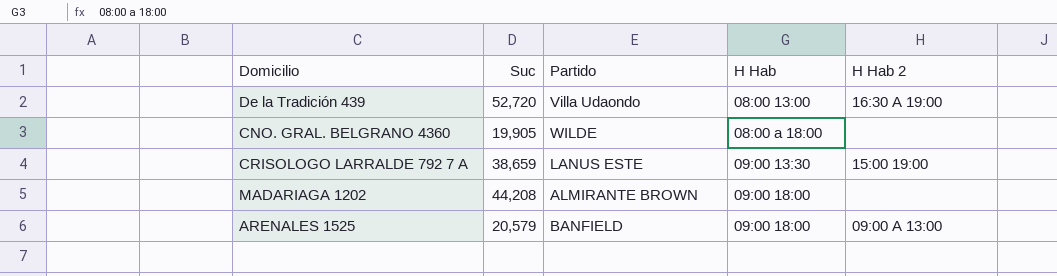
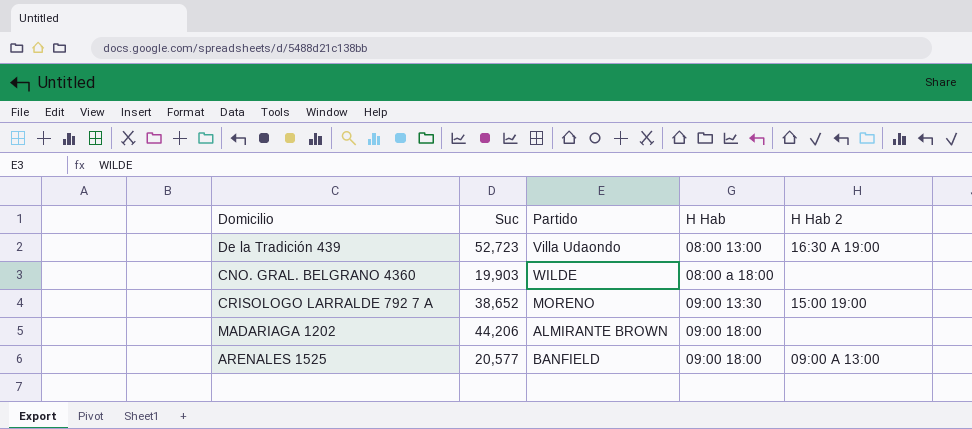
De la Tradición 439 | Suc: 52,720 -> 52,723
CNO. GRAL. BELGRANO 4360 | Suc: 19,905 -> 19,903
CRISOLOGO LARRALDE 792 7 A | Suc: 38,659 -> 38,652
CRISOLOGO LARRALDE 792 7 A | Partido: LANUS ESTE -> MORENO
MADARIAGA 1202 | Suc: 44,208 -> 44,206
ARENALES 1525 | Suc: 20,579 -> 20,577

